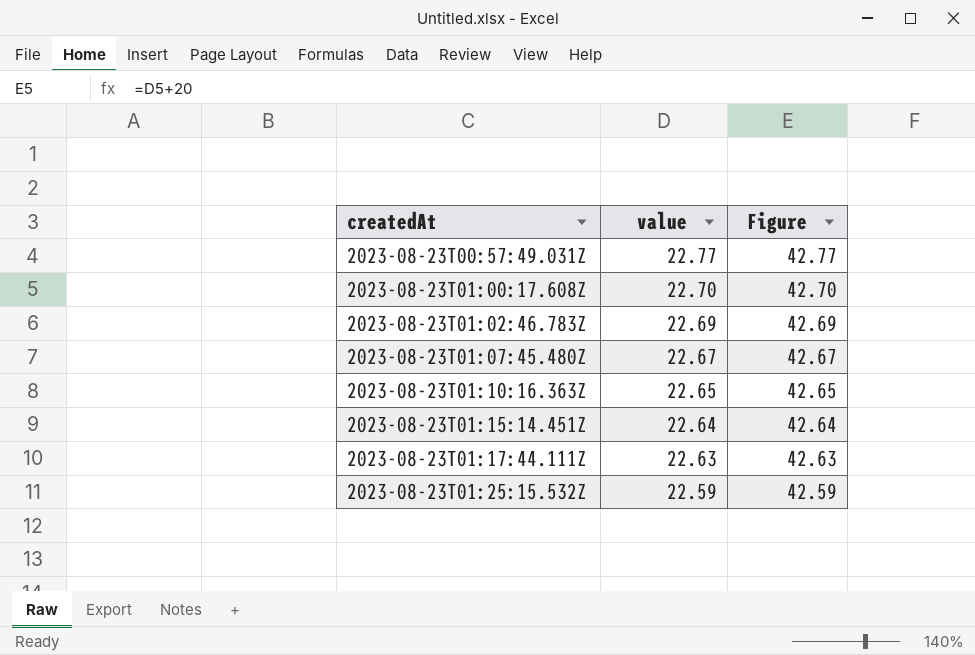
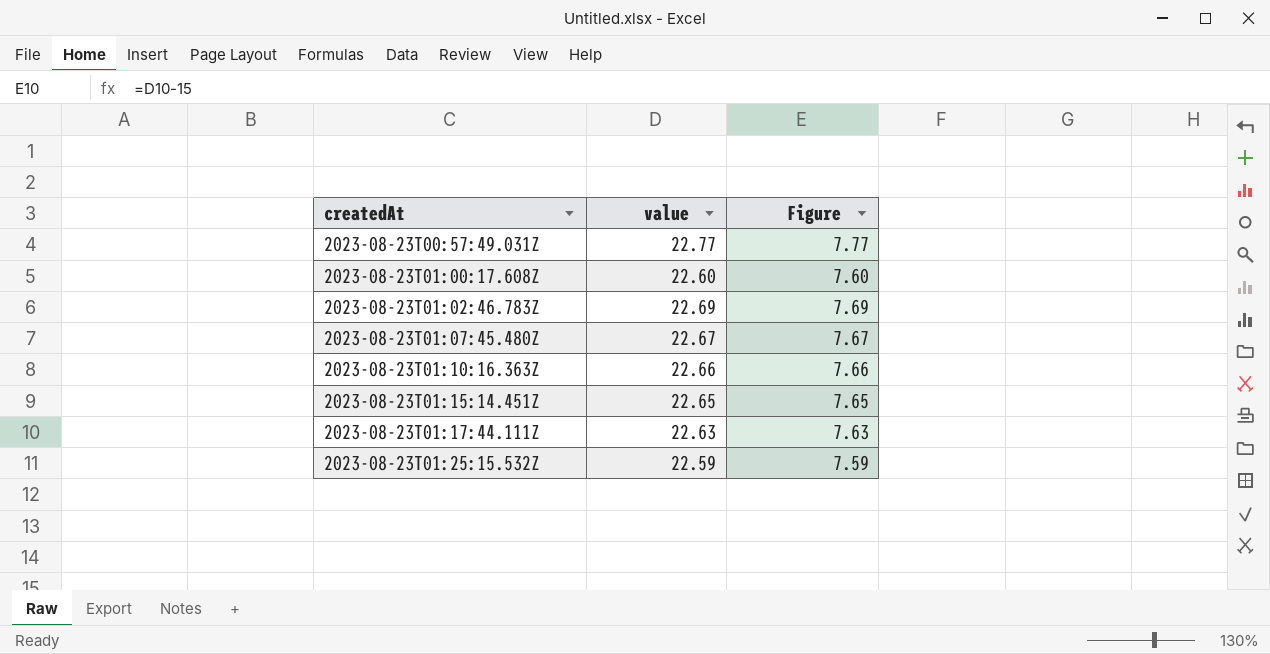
column Figure | formula: [value] + 20 -> [value] - 15
2023-08-23T01:00:17.608Z | value: 22.70 -> 22.60
2023-08-23T01:10:16.363Z | value: 22.65 -> 22.66
2023-08-23T01:15:14.451Z | value: 22.64 -> 22.65

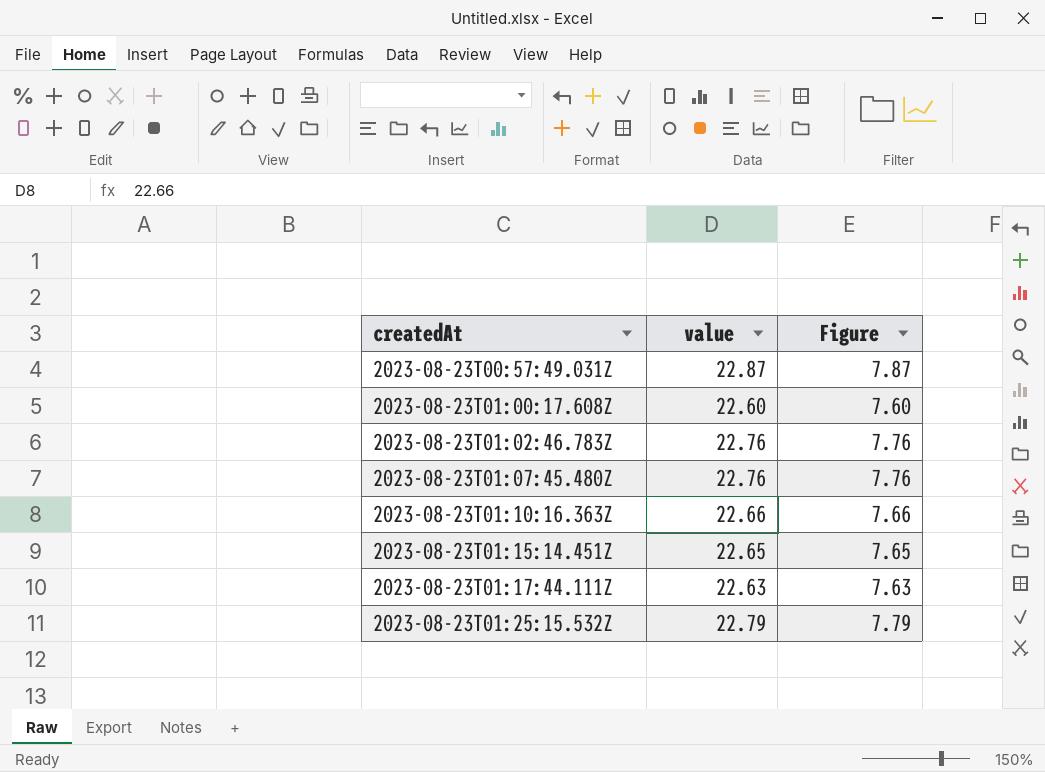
2023-08-23T00:57:49.031Z | value: 22.77 -> 22.87
2023-08-23T00:57:49.031Z | Figure: 7.77 -> 7.87
2023-08-23T01:02:46.783Z | value: 22.69 -> 22.76
2023-08-23T01:02:46.783Z | Figure: 7.69 -> 7.76
2023-08-23T01:07:45.480Z | value: 22.67 -> 22.76
2023-08-23T01:07:45.480Z | Figure: 7.67 -> 7.76
2023-08-23T01:25:15.532Z | value: 22.59 -> 22.79
2023-08-23T01:25:15.532Z | Figure: 7.59 -> 7.79

